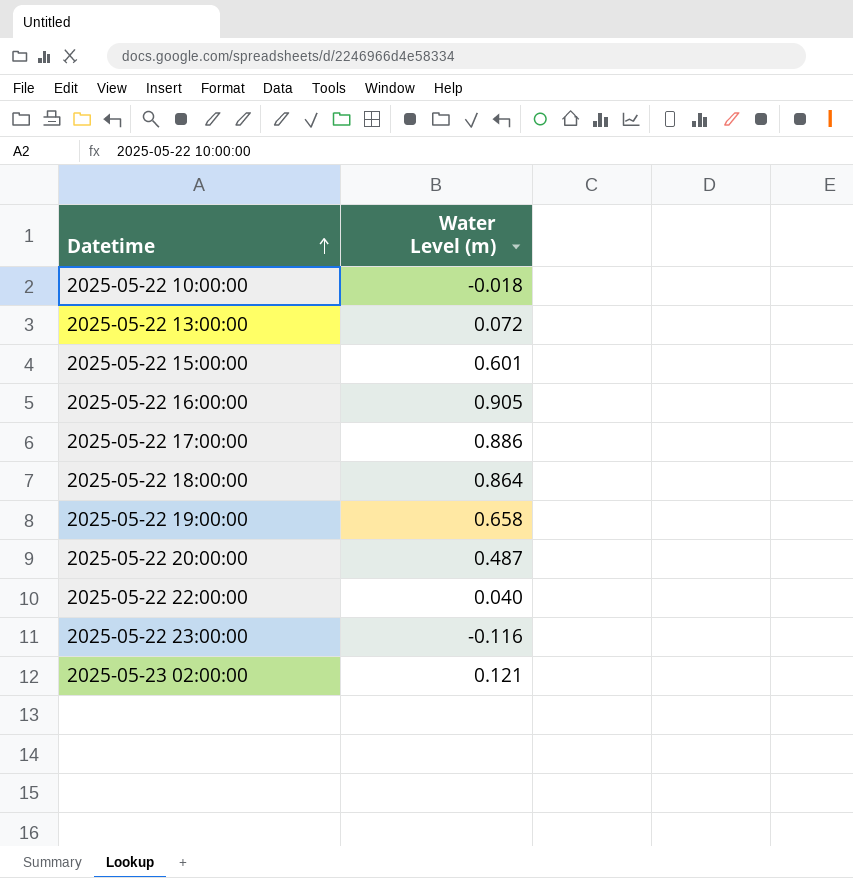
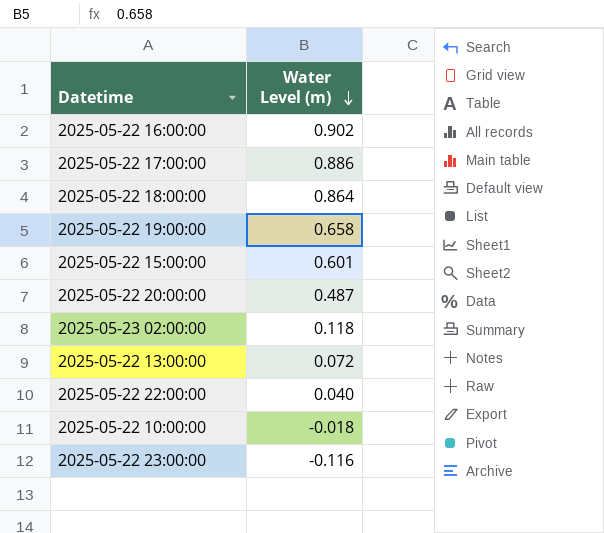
row order: Datetime ascending -> Water Level (m) descending
2025-05-22 16:00:00 | Water Level (m): 0.905 -> 0.902
2025-05-23 02:00:00 | Water Level (m): 0.121 -> 0.118

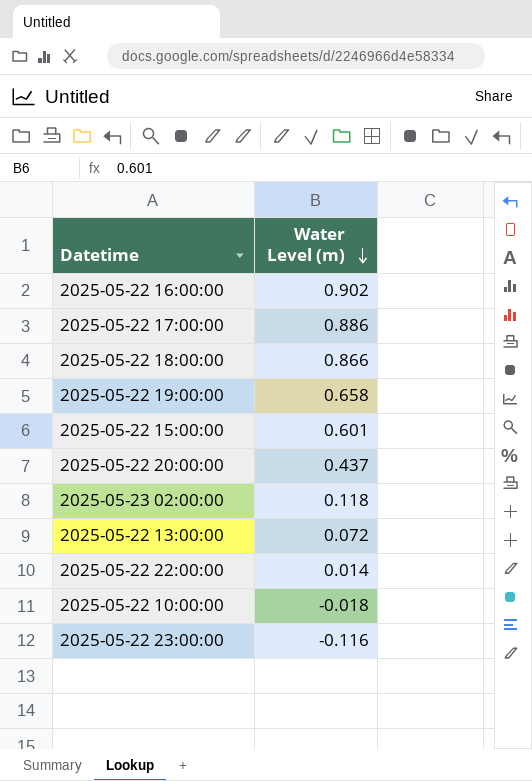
2025-05-22 18:00:00 | Water Level (m): 0.864 -> 0.866
2025-05-22 20:00:00 | Water Level (m): 0.487 -> 0.437
2025-05-22 22:00:00 | Water Level (m): 0.040 -> 0.014

